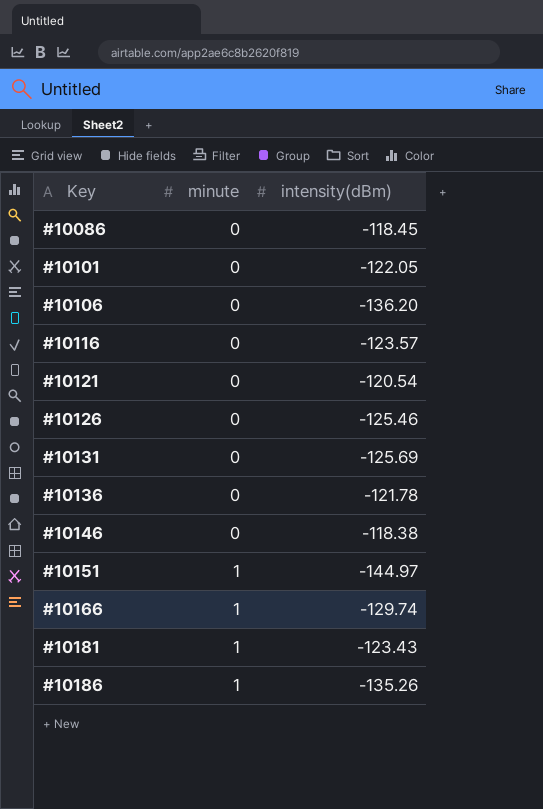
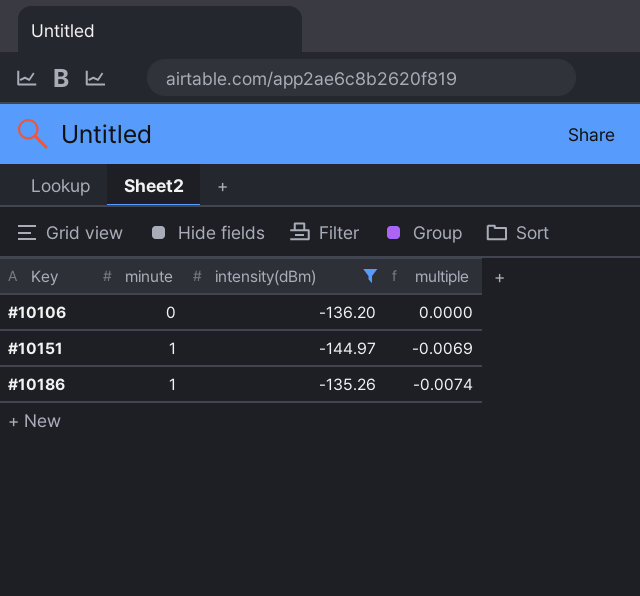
filter: none -> intensity(dBm) <= -135.26
column multiple | formula: none -> [minute] / [intensity(dBm)]

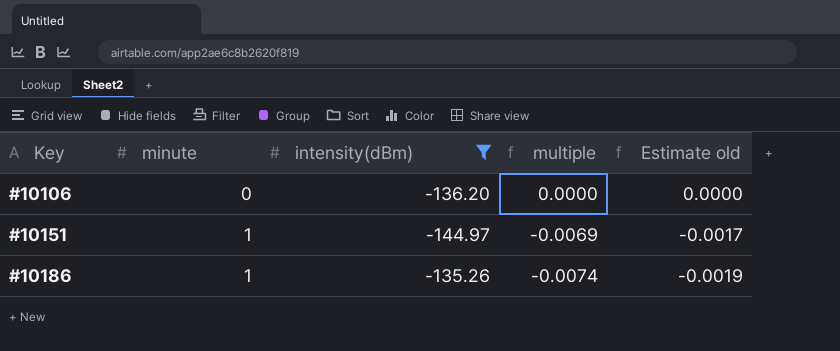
column Estimate old | formula: none -> [multiple] * 0.25

